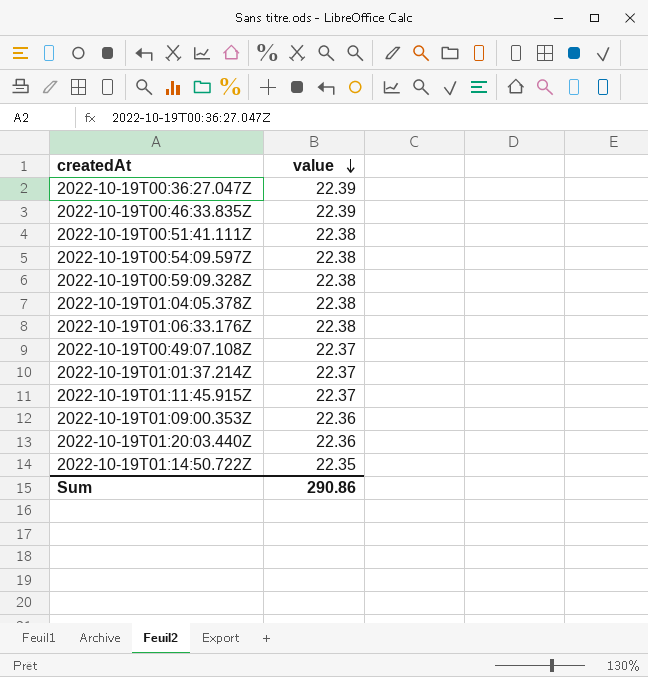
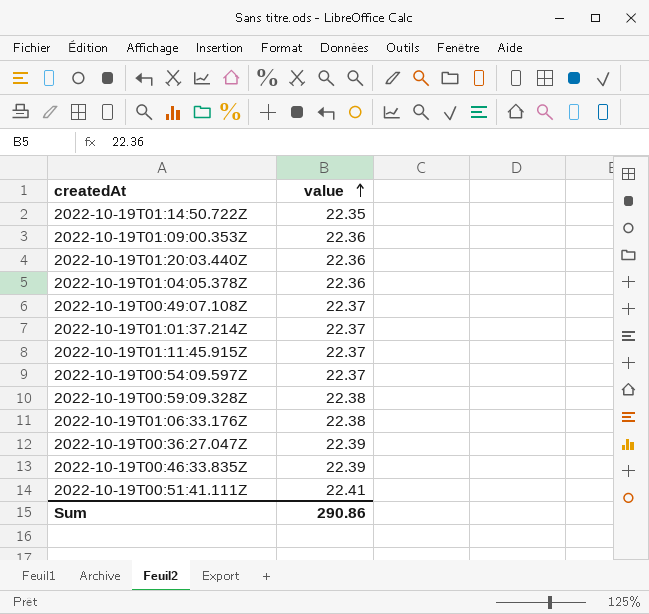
row order: value descending -> value ascending
2022-10-19T01:04:05.378Z | value: 22.38 -> 22.36
2022-10-19T00:54:09.597Z | value: 22.38 -> 22.37
2022-10-19T00:51:41.111Z | value: 22.38 -> 22.41

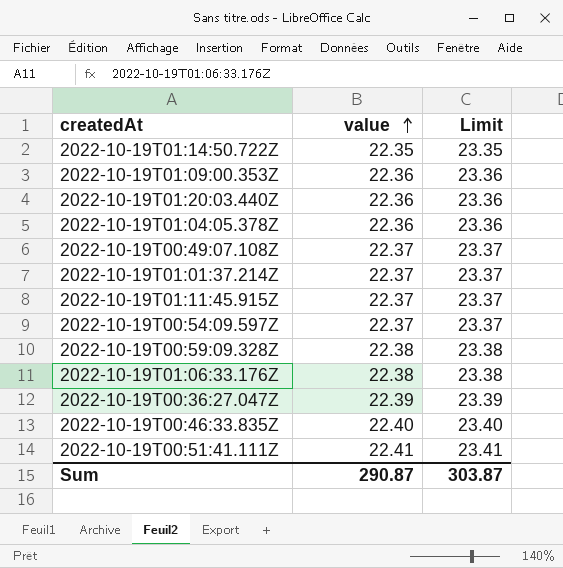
column Limit | formula: none -> [value] + 1
2022-10-19T00:46:33.835Z | value: 22.39 -> 22.40
Sum | value: 290.86 -> 290.87

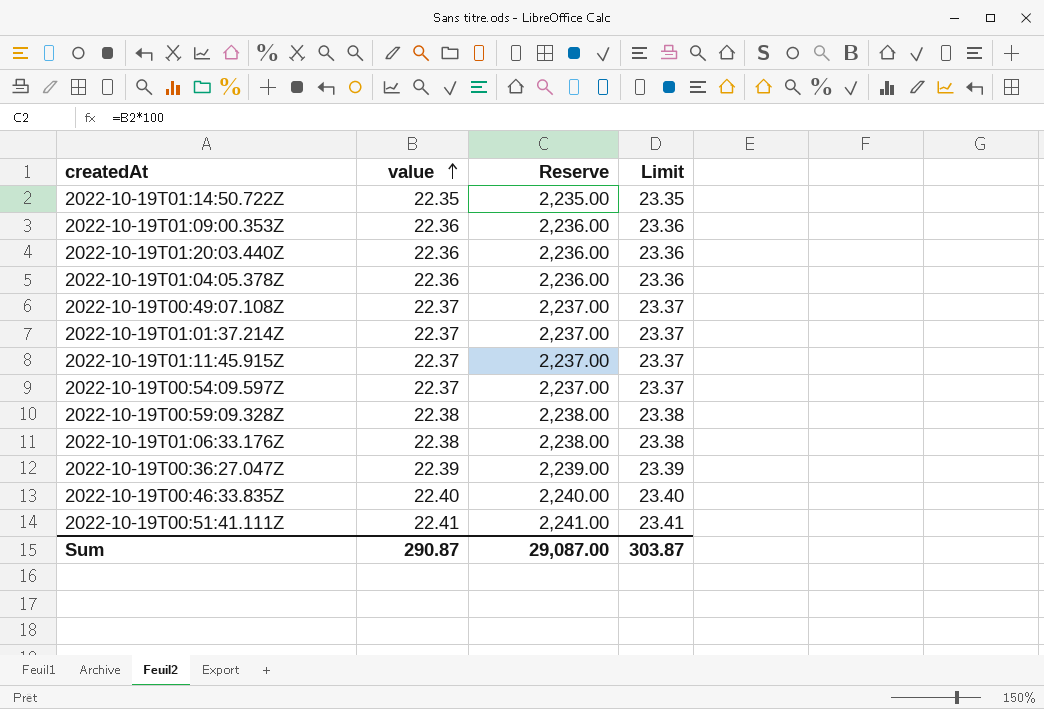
column Reserve | formula: none -> [value] * 100

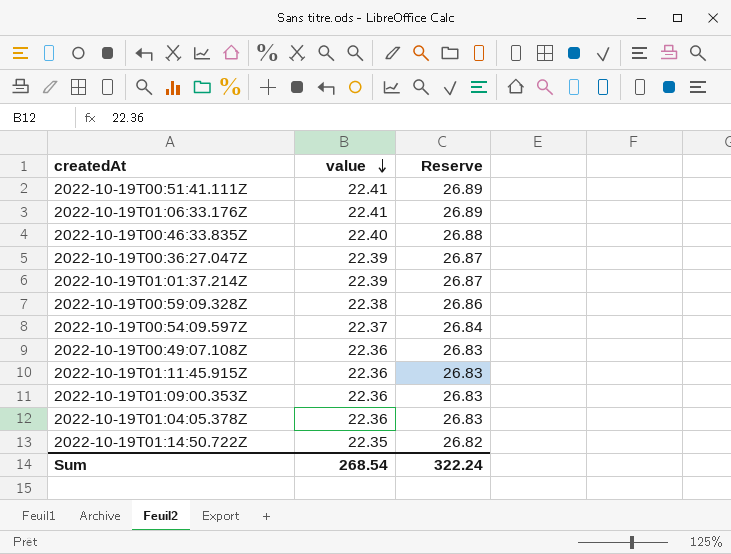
row order: value ascending -> value descending
column Limit | formula: [value] + 1 -> none
column Reserve | formula: [value] * 100 -> [value] * 1.2
row 2022-10-19T01:20:03.440Z: 22.36 | 2,236.00 | 23.36 -> none
2022-10-19T01:06:33.176Z | value: 22.38 -> 22.41
2022-10-19T01:01:37.214Z | value: 22.37 -> 22.39
2022-10-19T00:49:07.108Z | value: 22.37 -> 22.36
2022-10-19T01:11:45.915Z | value: 22.37 -> 22.36
Sum | value: 290.87 -> 268.54
Sum | Reserve: 29,087.00 -> 322.24

